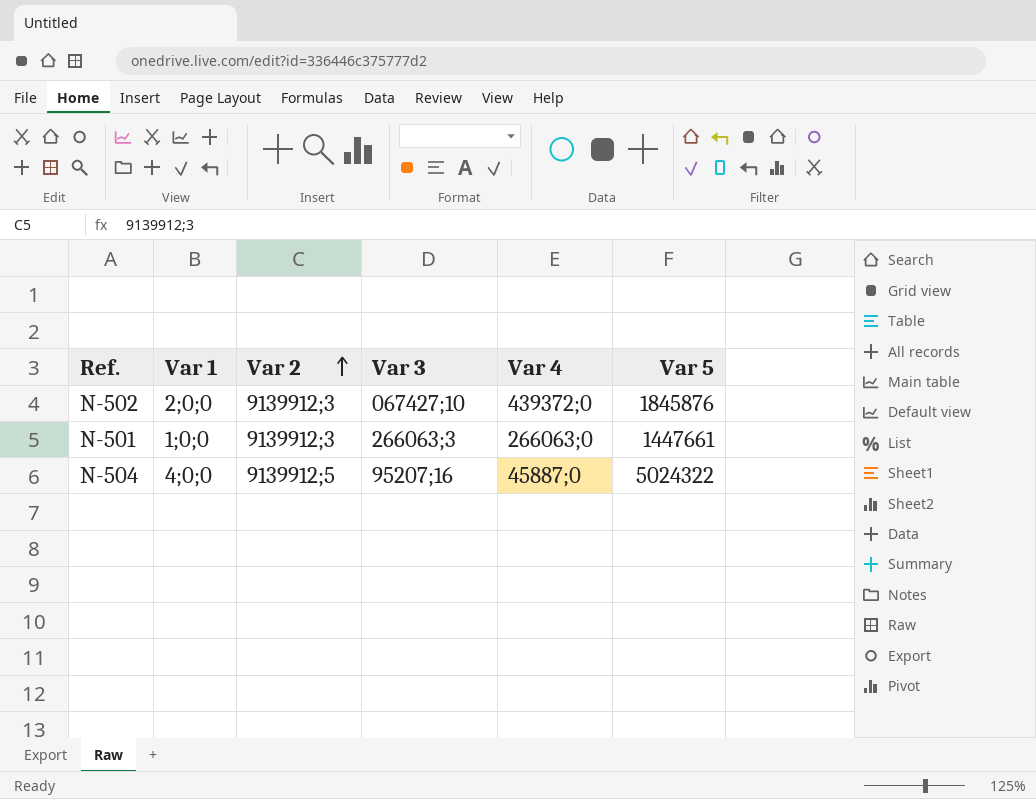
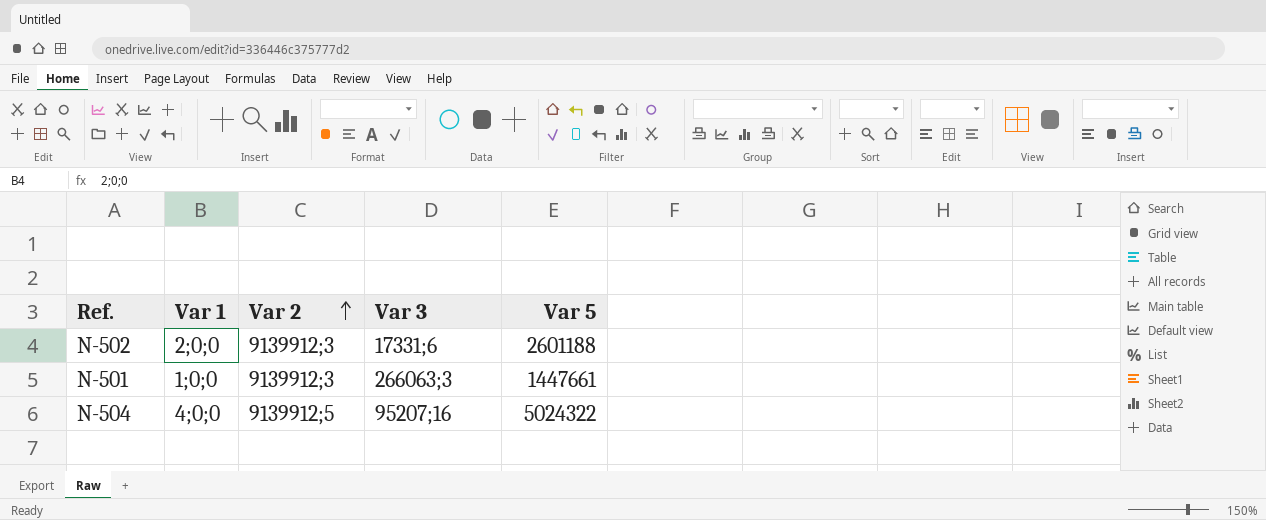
column Var 4 | position: 5 -> none
N-502 | Var 3: 067427;10 -> 17331;6
N-502 | Var 5: 1845876 -> 2601188

